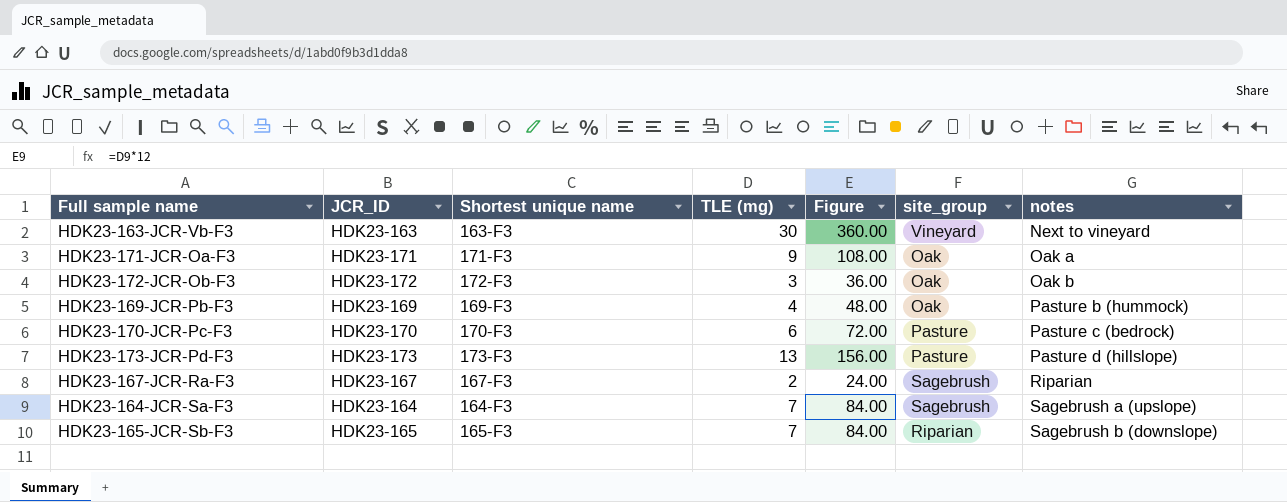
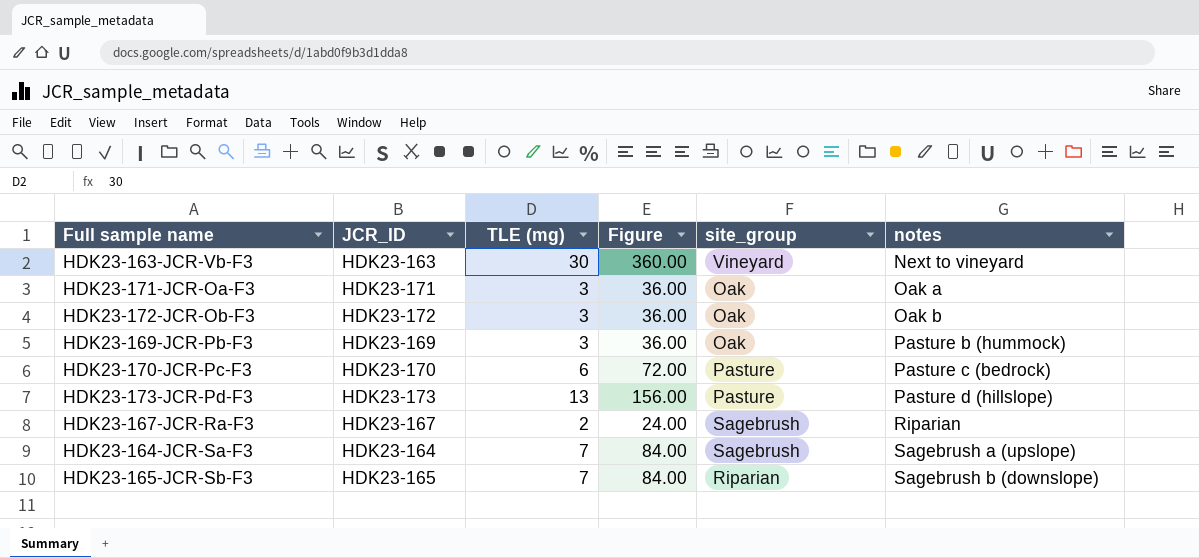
column Shortest unique name | position: 3 -> none
HDK23-171-JCR-Oa-F3 | TLE (mg): 9 -> 3
HDK23-171-JCR-Oa-F3 | Figure: 108.00 -> 36.00
HDK23-169-JCR-Pb-F3 | TLE (mg): 4 -> 3
HDK23-169-JCR-Pb-F3 | Figure: 48.00 -> 36.00

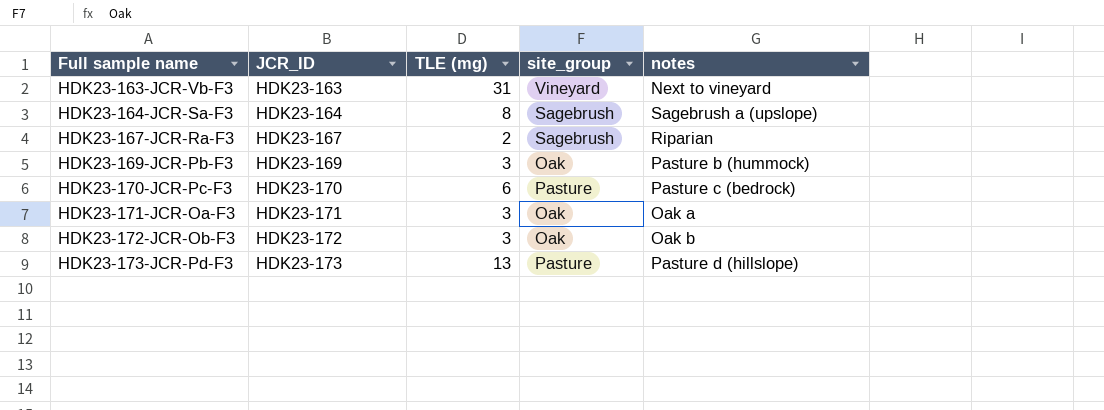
row order: notes ascending -> Full sample name ascending
column Figure | formula: [TLE (mg)] * 12 -> none
row HDK23-165-JCR-Sb-F3: HDK23-165 | 7 | 84.00 | Riparian | Sagebrush b (downslope) -> none
HDK23-163-JCR-Vb-F3 | TLE (mg): 30 -> 31
HDK23-164-JCR-Sa-F3 | TLE (mg): 7 -> 8

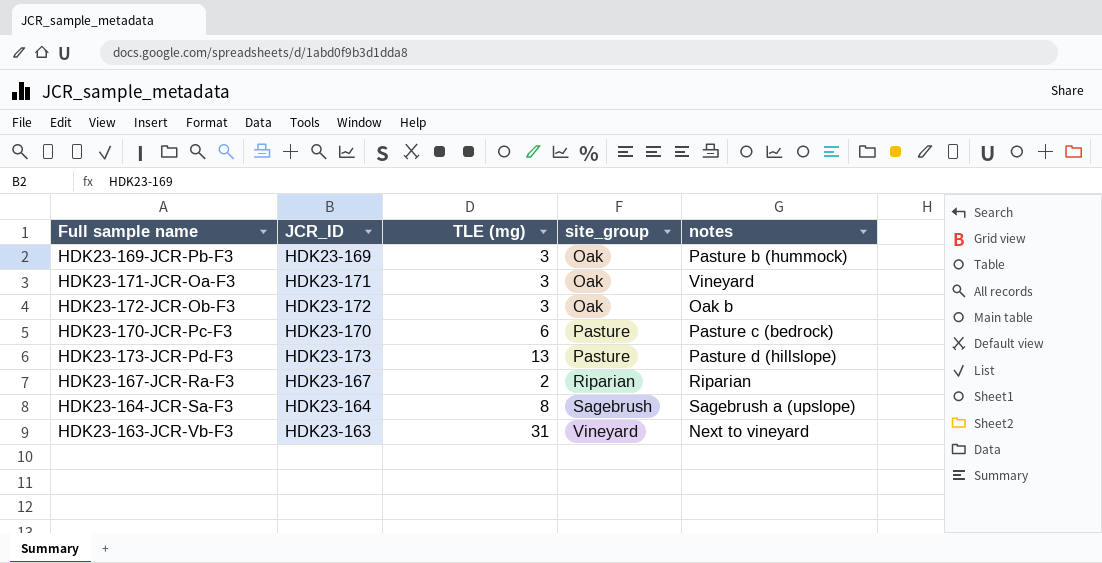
row order: Full sample name ascending -> site_group ascending
HDK23-171-JCR-Oa-F3 | notes: Oak a -> Vineyard
HDK23-167-JCR-Ra-F3 | site_group: Sagebrush -> Riparian

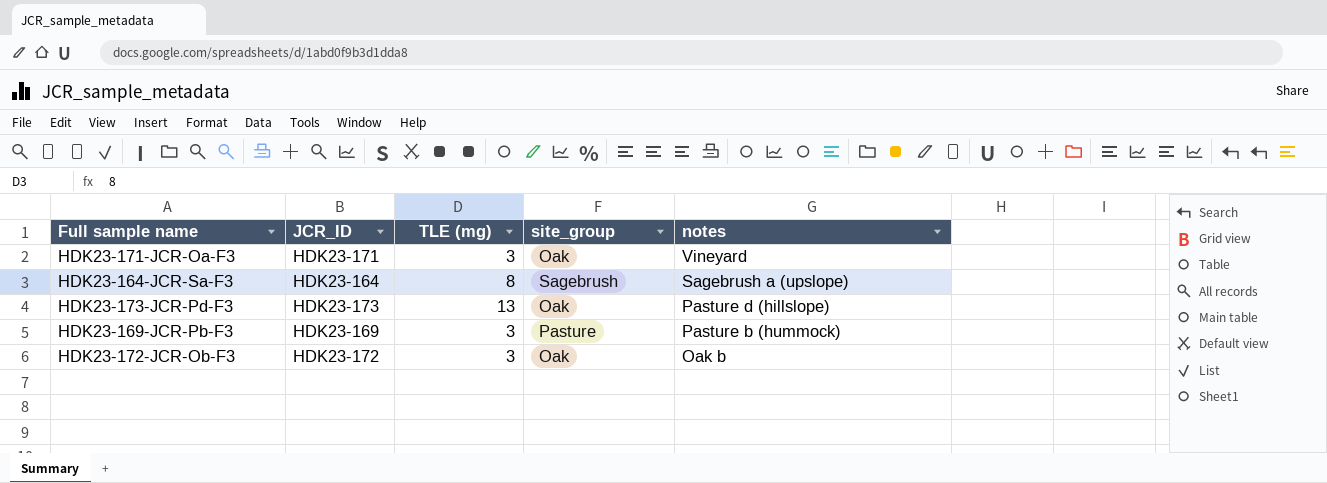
row order: site_group ascending -> notes descending
row HDK23-170-JCR-Pc-F3: HDK23-170 | 6 | Pasture | Pasture c (bedrock) -> none
row HDK23-167-JCR-Ra-F3: HDK23-167 | 2 | Riparian | Riparian -> none
row HDK23-163-JCR-Vb-F3: HDK23-163 | 31 | Vineyard | Next to vineyard -> none
HDK23-173-JCR-Pd-F3 | site_group: Pasture -> Oak
HDK23-169-JCR-Pb-F3 | site_group: Oak -> Pasture

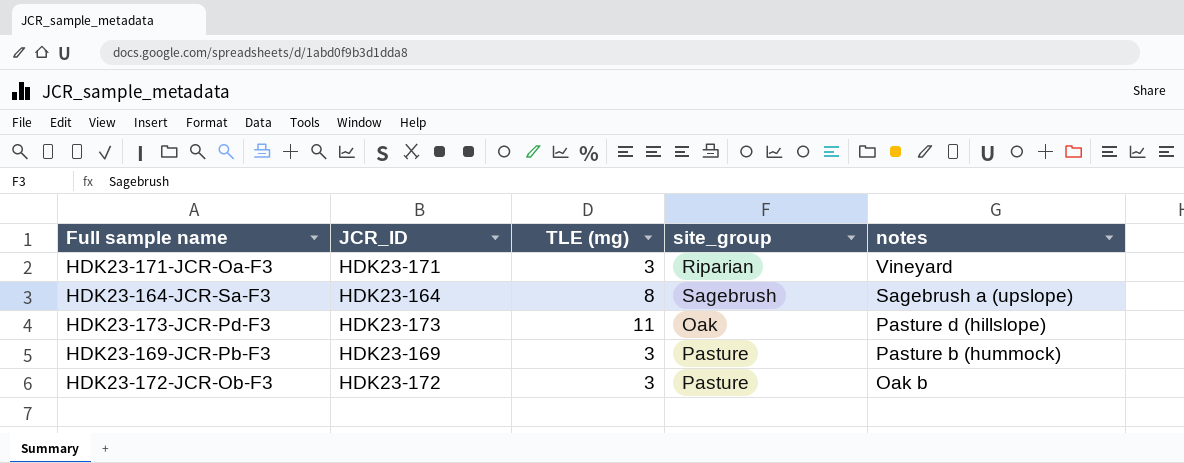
HDK23-171-JCR-Oa-F3 | site_group: Oak -> Riparian
HDK23-173-JCR-Pd-F3 | TLE (mg): 13 -> 11
HDK23-172-JCR-Ob-F3 | site_group: Oak -> Pasture

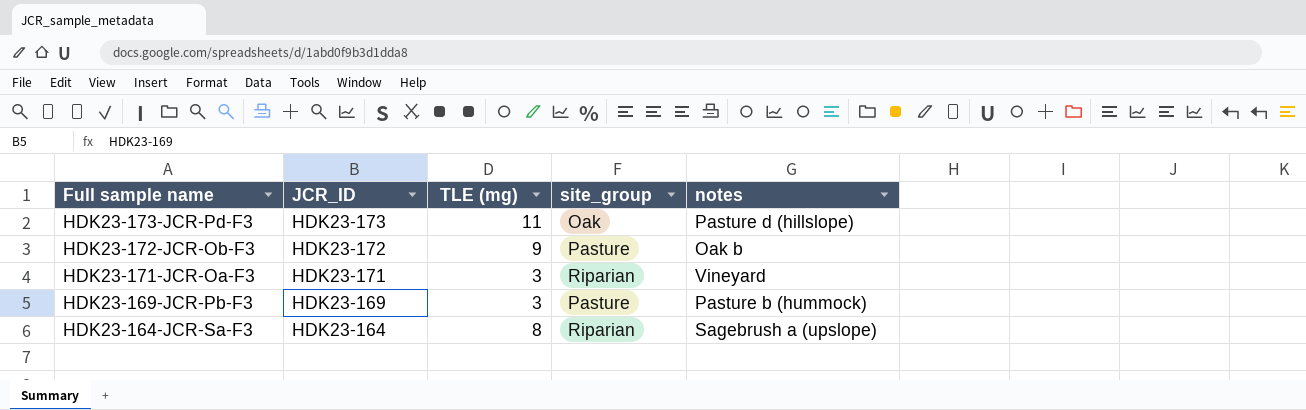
row order: notes descending -> Full sample name descending
HDK23-172-JCR-Ob-F3 | TLE (mg): 3 -> 9
HDK23-164-JCR-Sa-F3 | site_group: Sagebrush -> Riparian

